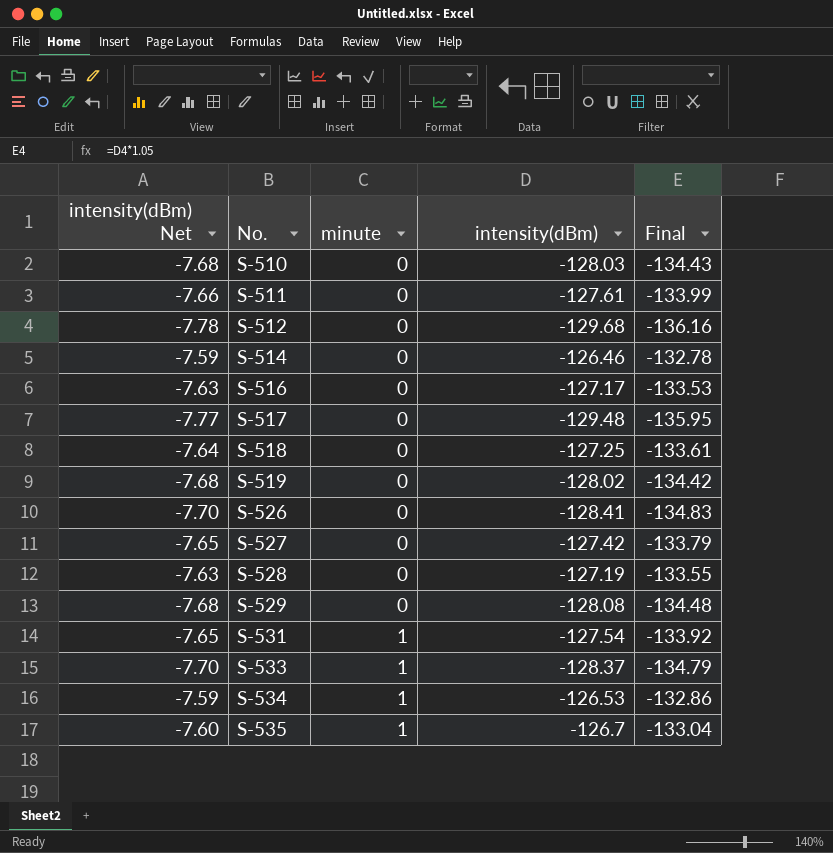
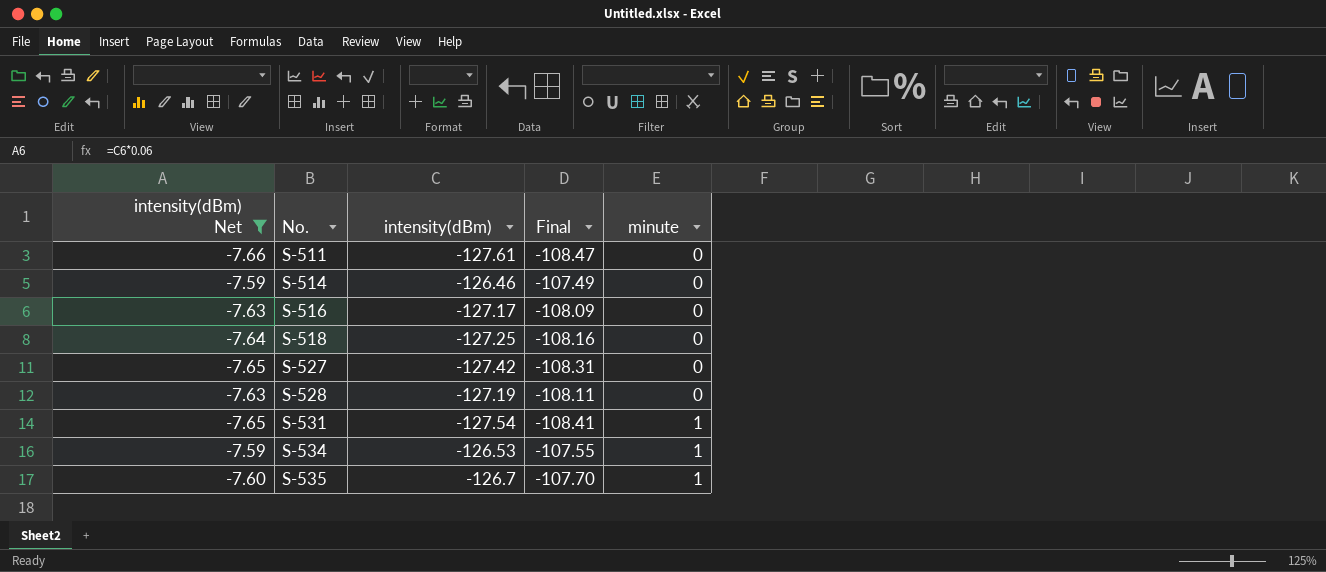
filter: none -> intensity(dBm) Net >= -7.66
column Final | formula: [intensity(dBm)] * 1.05 -> [intensity(dBm)] * 0.85
column minute | position: 3 -> 5

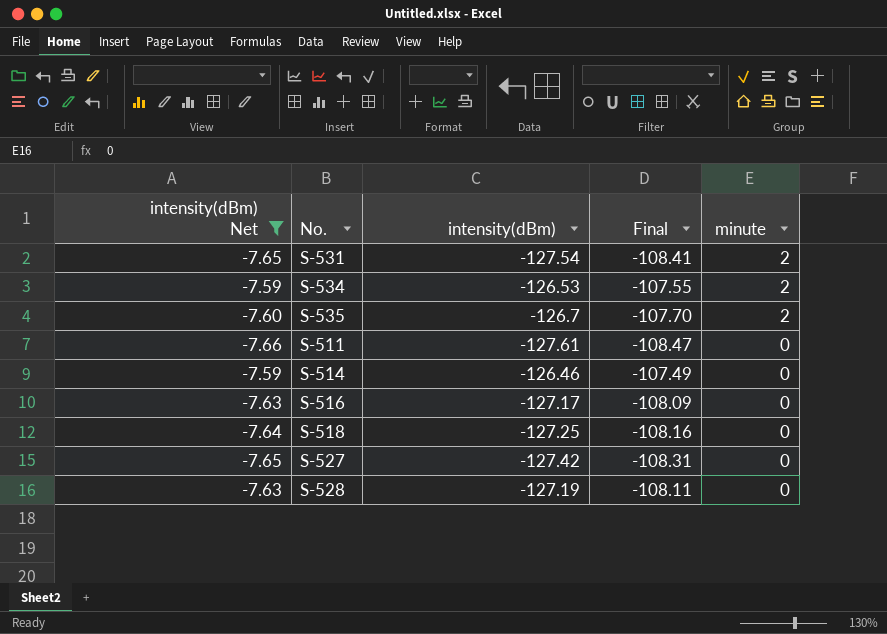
row order: No. ascending -> minute descending
S-531 | minute: 1 -> 2
S-534 | minute: 1 -> 2
S-535 | minute: 1 -> 2

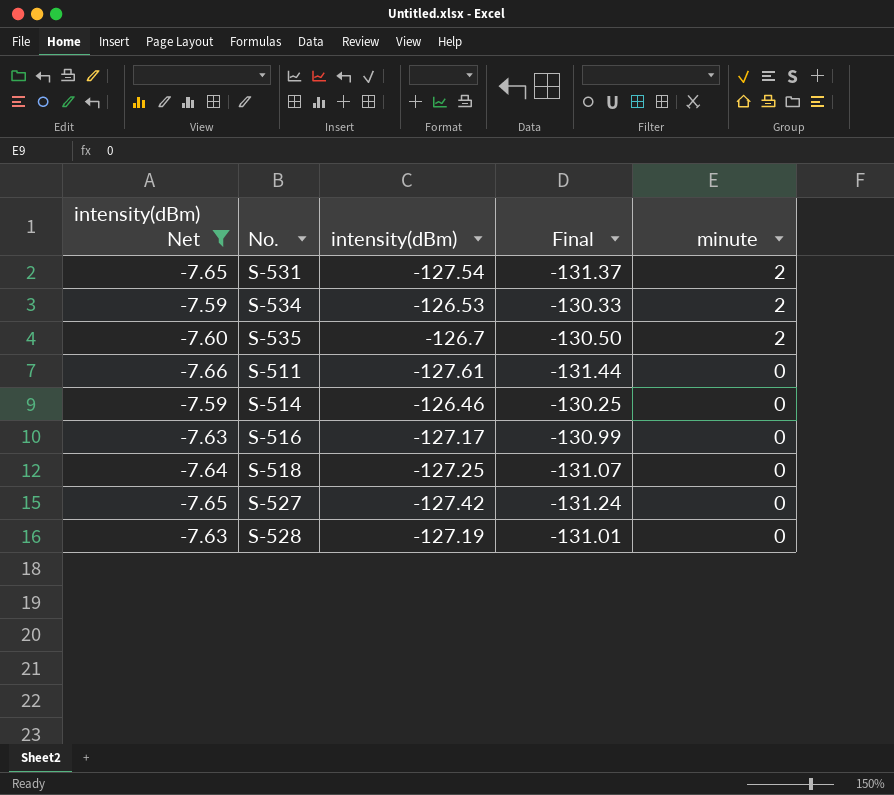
column Final | formula: [intensity(dBm)] * 0.85 -> [intensity(dBm)] * 1.03

